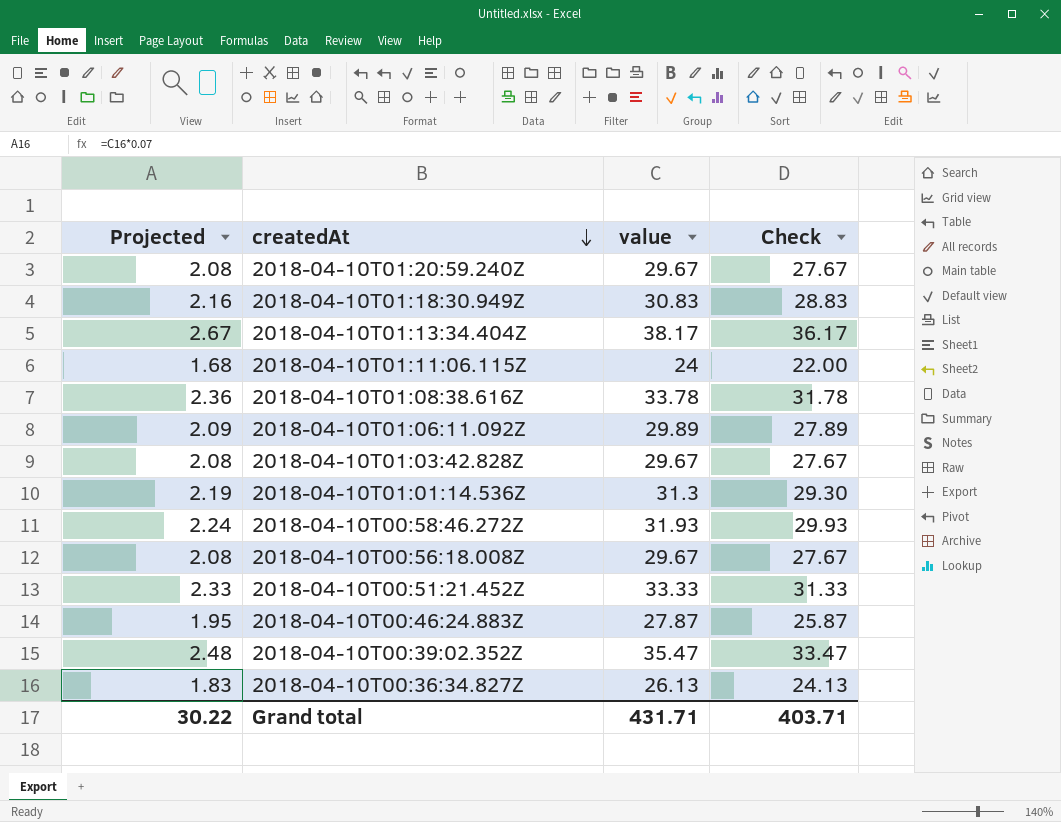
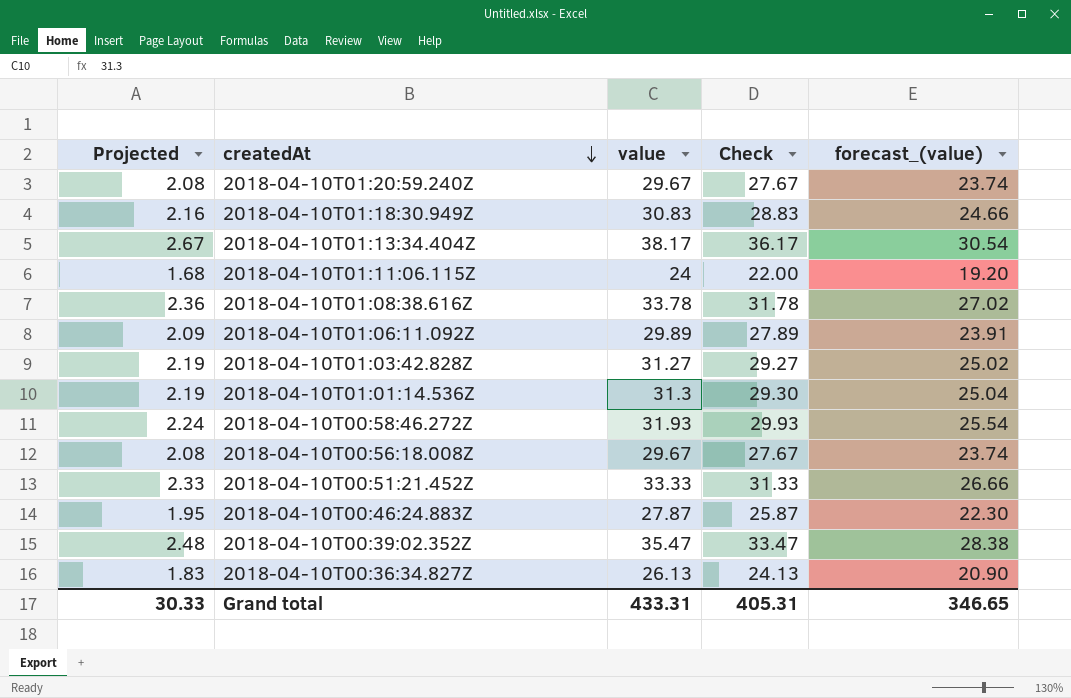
column forecast_(value) | formula: none -> [value] * 0.8
2018-04-10T01:03:42.828Z | Projected: 2.08 -> 2.19
2018-04-10T01:03:42.828Z | value: 29.67 -> 31.27
2018-04-10T01:03:42.828Z | Check: 27.67 -> 29.27
Grand total | Projected: 30.22 -> 30.33
Grand total | value: 431.71 -> 433.31
Grand total | Check: 403.71 -> 405.31

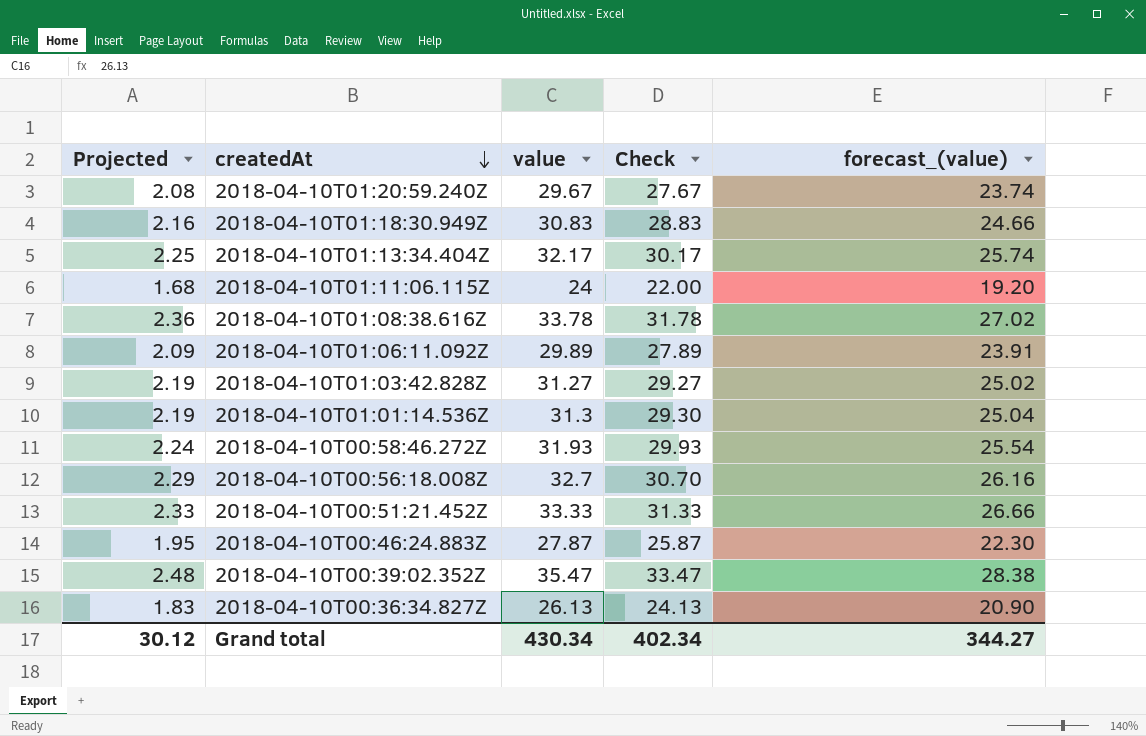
2018-04-10T01:13:34.404Z | Projected: 2.67 -> 2.25
2018-04-10T01:13:34.404Z | value: 38.17 -> 32.17
2018-04-10T01:13:34.404Z | Check: 36.17 -> 30.17
2018-04-10T01:13:34.404Z | forecast_(value): 30.54 -> 25.74
2018-04-10T00:56:18.008Z | Projected: 2.08 -> 2.29
2018-04-10T00:56:18.008Z | value: 29.67 -> 32.7
2018-04-10T00:56:18.008Z | Check: 27.67 -> 30.70
2018-04-10T00:56:18.008Z | forecast_(value): 23.74 -> 26.16
Grand total | Projected: 30.33 -> 30.12
Grand total | value: 433.31 -> 430.34
Grand total | Check: 405.31 -> 402.34
Grand total | forecast_(value): 346.65 -> 344.27

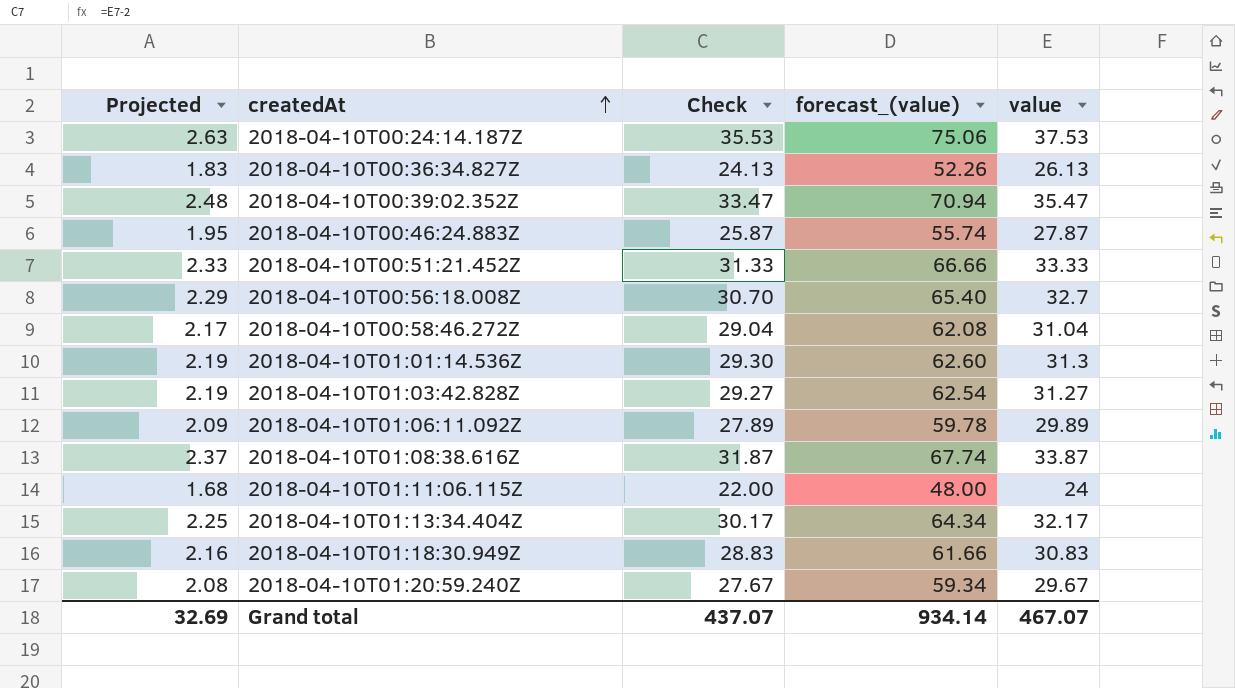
row order: createdAt descending -> createdAt ascending
column forecast_(value) | formula: [value] * 0.8 -> [value] * 2
column value | position: 3 -> 5
row 2018-04-10T00:24:14.187Z: none -> 2.63 | 35.53 | 75.06 | 37.53
2018-04-10T00:58:46.272Z | Projected: 2.24 -> 2.17
2018-04-10T00:58:46.272Z | Check: 29.93 -> 29.04
2018-04-10T00:58:46.272Z | value: 31.93 -> 31.04
2018-04-10T01:08:38.616Z | Projected: 2.36 -> 2.37
2018-04-10T01:08:38.616Z | Check: 31.78 -> 31.87
2018-04-10T01:08:38.616Z | value: 33.78 -> 33.87
Grand total | Projected: 30.12 -> 32.69
Grand total | Check: 402.34 -> 437.07
Grand total | forecast_(value): 344.27 -> 934.14
Grand total | value: 430.34 -> 467.07

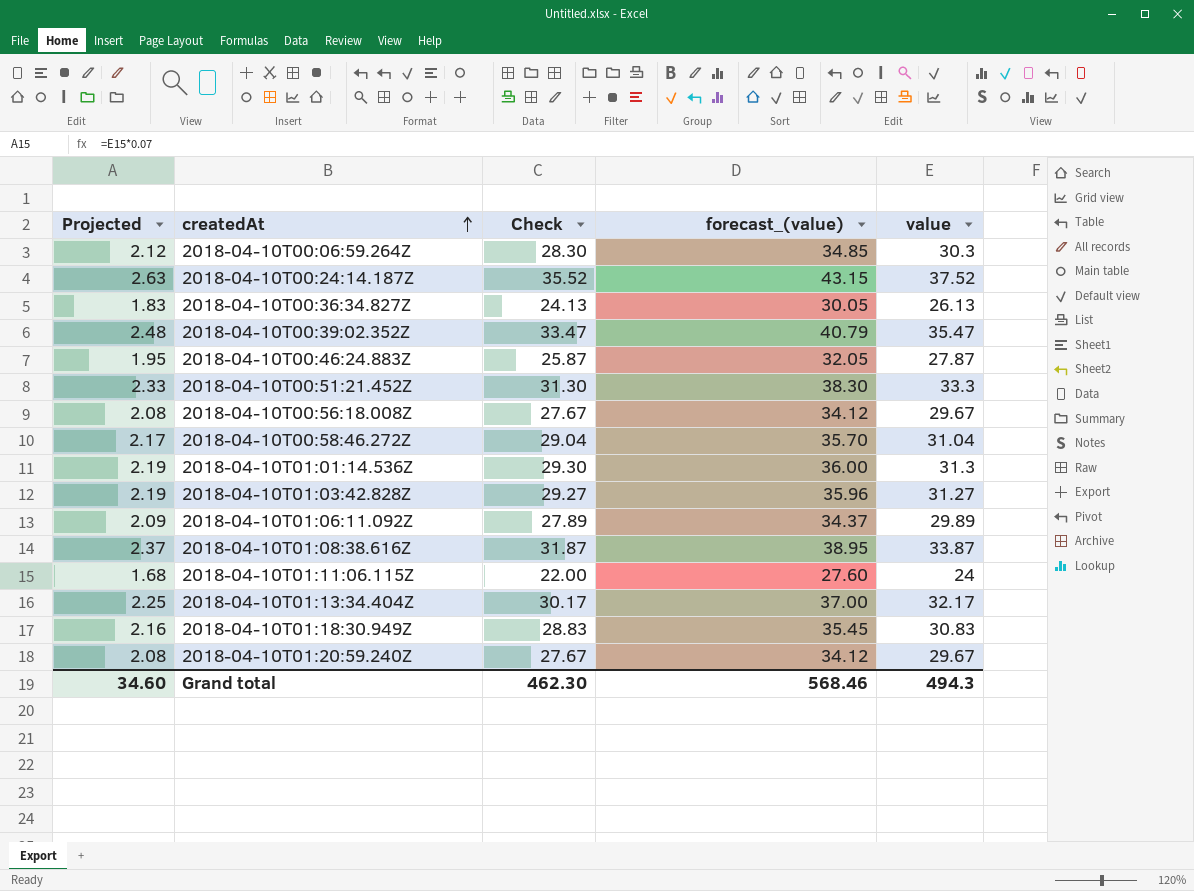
column forecast_(value) | formula: [value] * 2 -> [value] * 1.15
row 2018-04-10T00:06:59.264Z: none -> 2.12 | 28.30 | 34.85 | 30.3
2018-04-10T00:24:14.187Z | Check: 35.53 -> 35.52
2018-04-10T00:24:14.187Z | value: 37.53 -> 37.52
2018-04-10T00:51:21.452Z | Check: 31.33 -> 31.30
2018-04-10T00:51:21.452Z | value: 33.33 -> 33.3
2018-04-10T00:56:18.008Z | Projected: 2.29 -> 2.08
2018-04-10T00:56:18.008Z | Check: 30.70 -> 27.67
2018-04-10T00:56:18.008Z | value: 32.7 -> 29.67
Grand total | Projected: 32.69 -> 34.60
Grand total | Check: 437.07 -> 462.30
Grand total | forecast_(value): 934.14 -> 568.46
Grand total | value: 467.07 -> 494.3

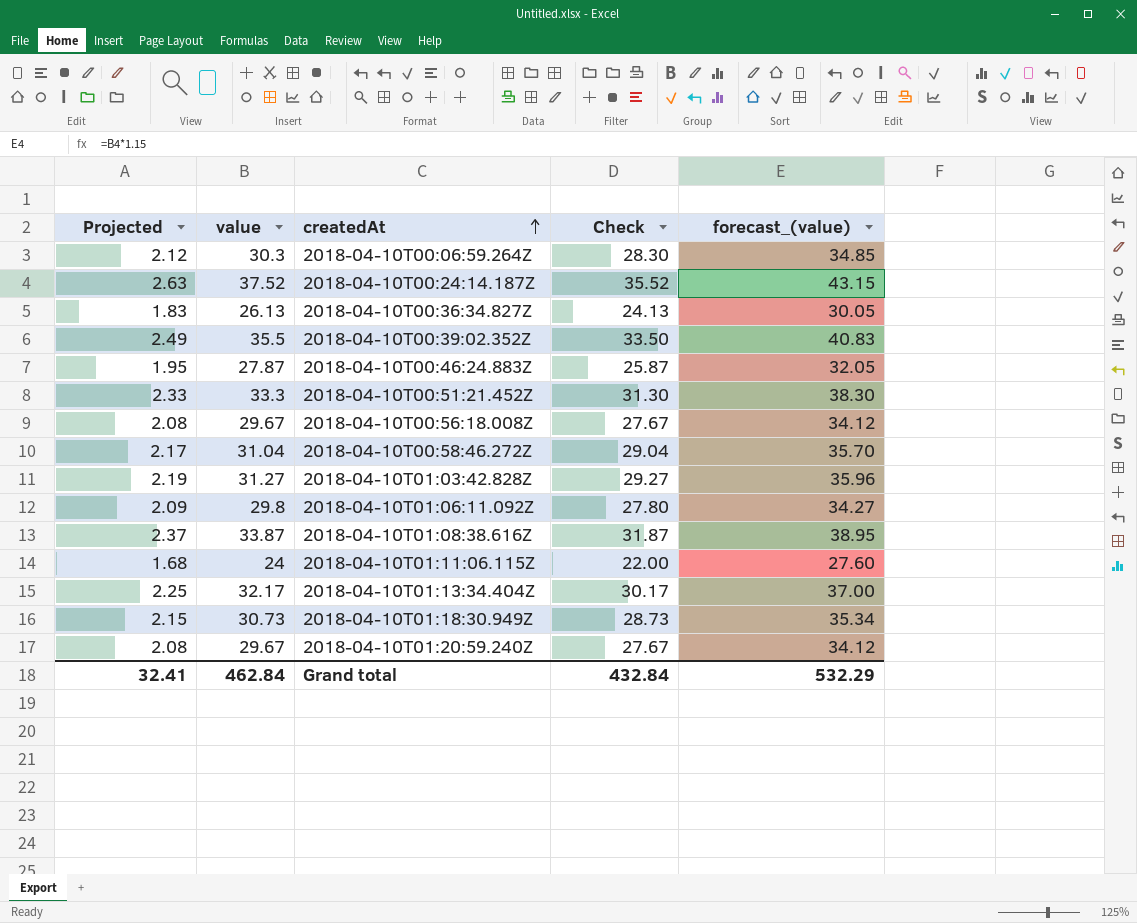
column value | position: 5 -> 2
row 2018-04-10T01:01:14.536Z: 2.19 | 29.30 | 36.00 | 31.3 -> none
2018-04-10T00:39:02.352Z | Projected: 2.48 -> 2.49
2018-04-10T00:39:02.352Z | value: 35.47 -> 35.5
2018-04-10T00:39:02.352Z | Check: 33.47 -> 33.50
2018-04-10T00:39:02.352Z | forecast_(value): 40.79 -> 40.83
2018-04-10T01:06:11.092Z | value: 29.89 -> 29.8
2018-04-10T01:06:11.092Z | Check: 27.89 -> 27.80
2018-04-10T01:06:11.092Z | forecast_(value): 34.37 -> 34.27
2018-04-10T01:18:30.949Z | Projected: 2.16 -> 2.15
2018-04-10T01:18:30.949Z | value: 30.83 -> 30.73
2018-04-10T01:18:30.949Z | Check: 28.83 -> 28.73
2018-04-10T01:18:30.949Z | forecast_(value): 35.45 -> 35.34
Grand total | Projected: 34.60 -> 32.41
Grand total | value: 494.3 -> 462.84
Grand total | Check: 462.30 -> 432.84
Grand total | forecast_(value): 568.46 -> 532.29

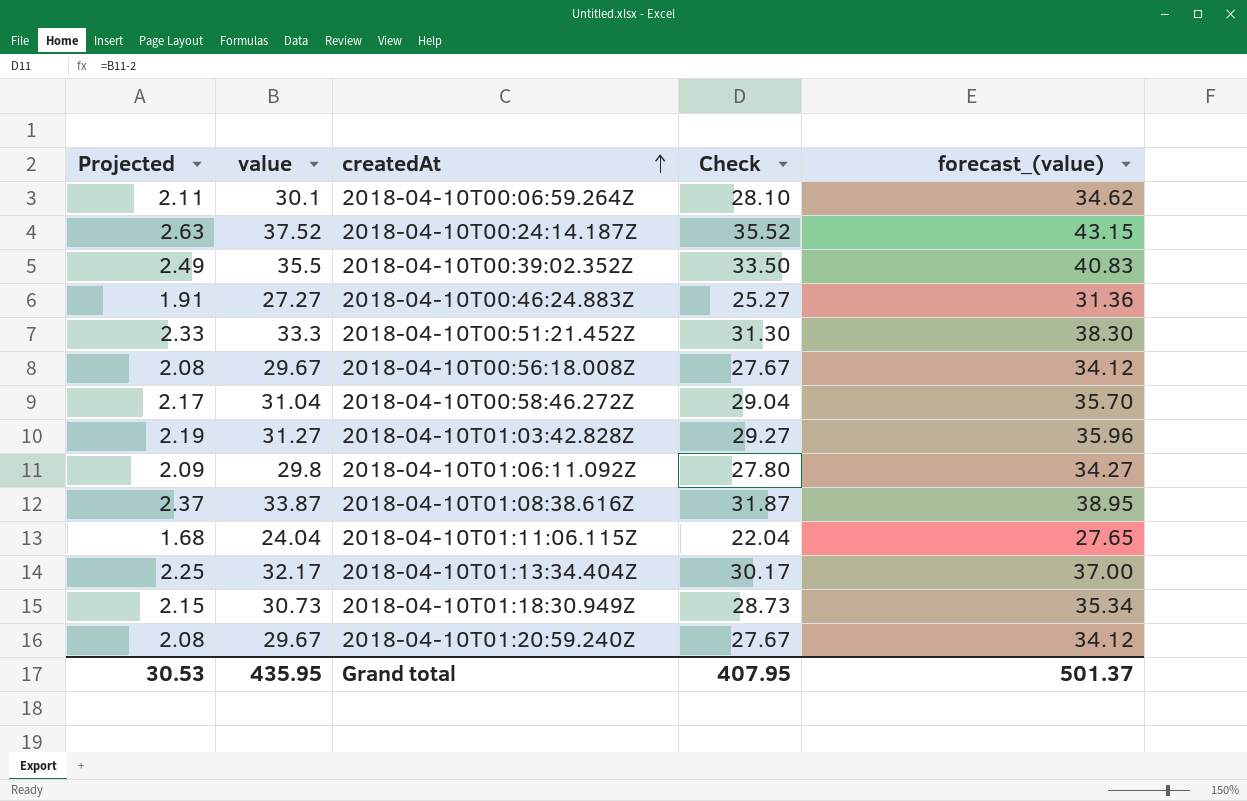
row 2018-04-10T00:36:34.827Z: 1.83 | 26.13 | 24.13 | 30.05 -> none
2018-04-10T00:06:59.264Z | Projected: 2.12 -> 2.11
2018-04-10T00:06:59.264Z | value: 30.3 -> 30.1
2018-04-10T00:06:59.264Z | Check: 28.30 -> 28.10
2018-04-10T00:06:59.264Z | forecast_(value): 34.85 -> 34.62
2018-04-10T00:46:24.883Z | Projected: 1.95 -> 1.91
2018-04-10T00:46:24.883Z | value: 27.87 -> 27.27
2018-04-10T00:46:24.883Z | Check: 25.87 -> 25.27
2018-04-10T00:46:24.883Z | forecast_(value): 32.05 -> 31.36
2018-04-10T01:11:06.115Z | value: 24 -> 24.04
2018-04-10T01:11:06.115Z | Check: 22.00 -> 22.04
2018-04-10T01:11:06.115Z | forecast_(value): 27.60 -> 27.65
Grand total | Projected: 32.41 -> 30.53
Grand total | value: 462.84 -> 435.95
Grand total | Check: 432.84 -> 407.95
Grand total | forecast_(value): 532.29 -> 501.37

